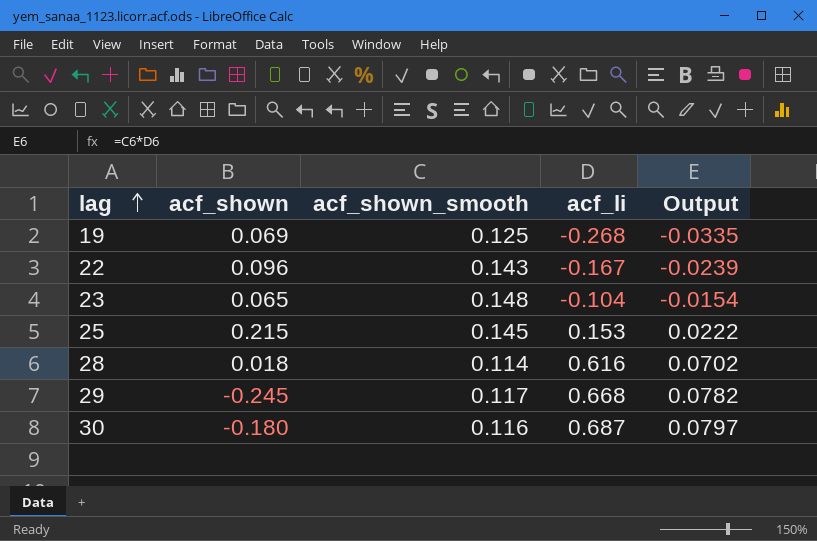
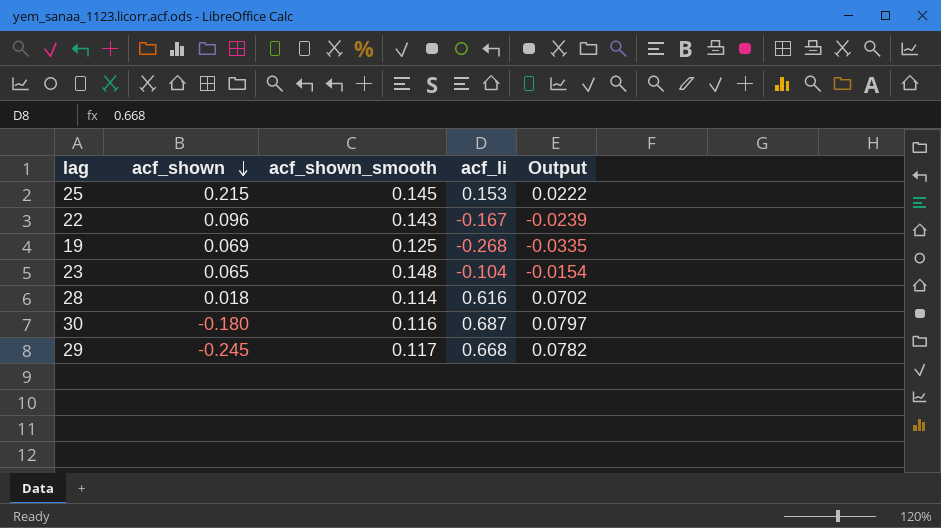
row order: lag ascending -> acf_shown descending

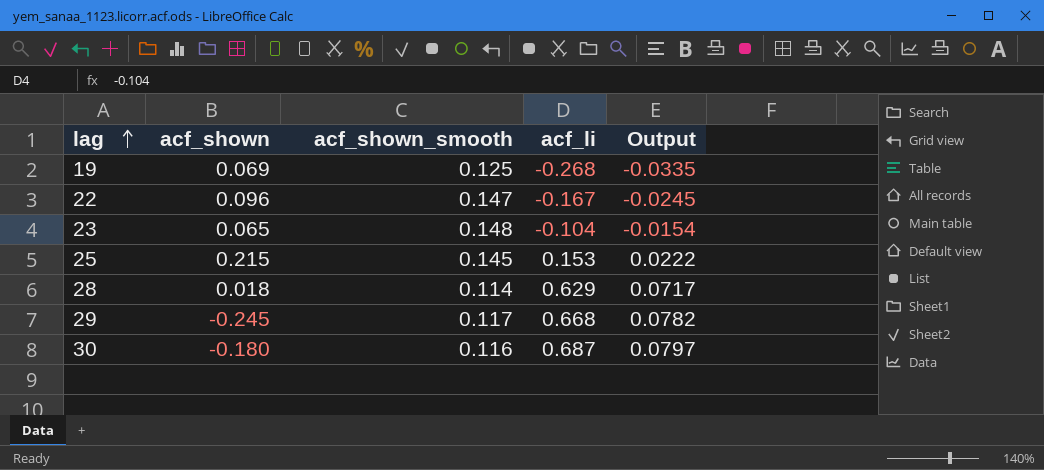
row order: acf_shown descending -> lag ascending
22 | acf_shown_smooth: 0.143 -> 0.147
22 | Output: -0.0239 -> -0.0245
28 | acf_li: 0.616 -> 0.629
28 | Output: 0.0702 -> 0.0717

